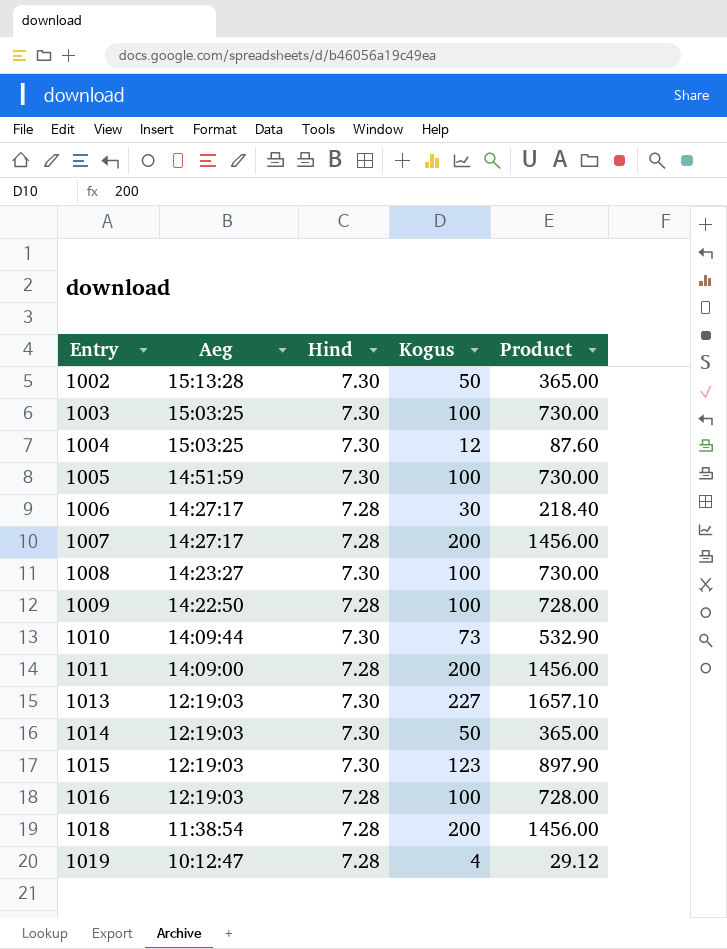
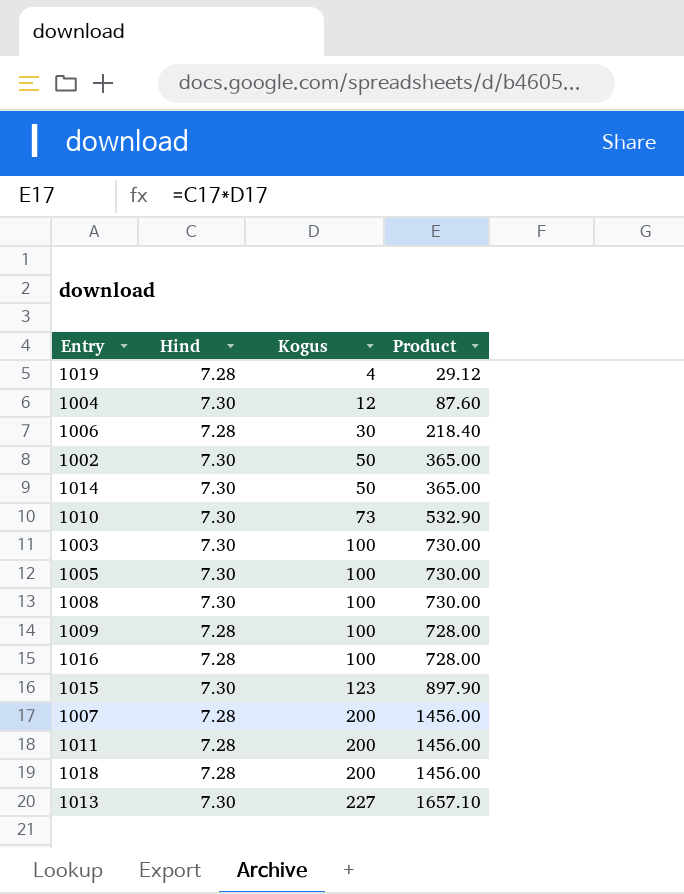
row order: Entry ascending -> Kogus ascending
column Aeg | position: 2 -> none

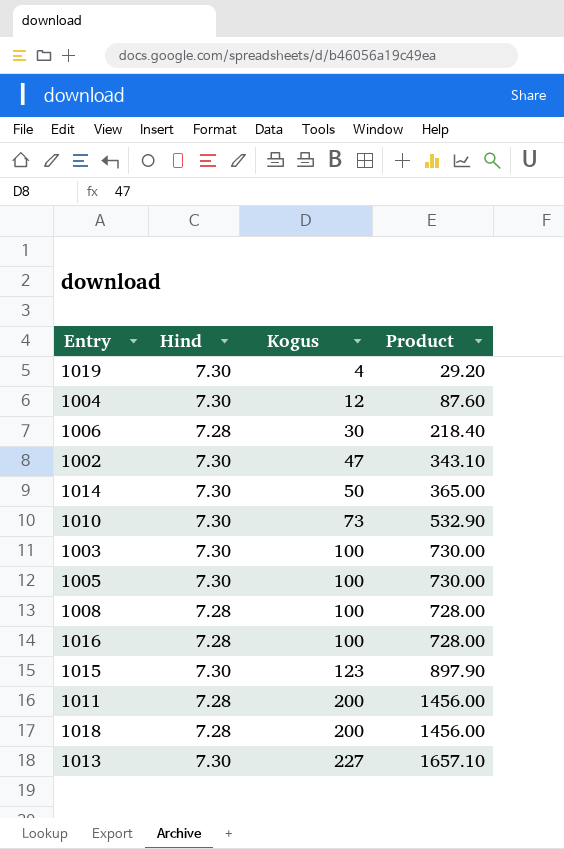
row 1009: 7.28 | 100 | 728.00 -> none
row 1007: 7.28 | 200 | 1456.00 -> none
1019 | Hind: 7.28 -> 7.30
1019 | Product: 29.12 -> 29.20
1002 | Kogus: 50 -> 47
1002 | Product: 365.00 -> 343.10
1008 | Hind: 7.30 -> 7.28
1008 | Product: 730.00 -> 728.00

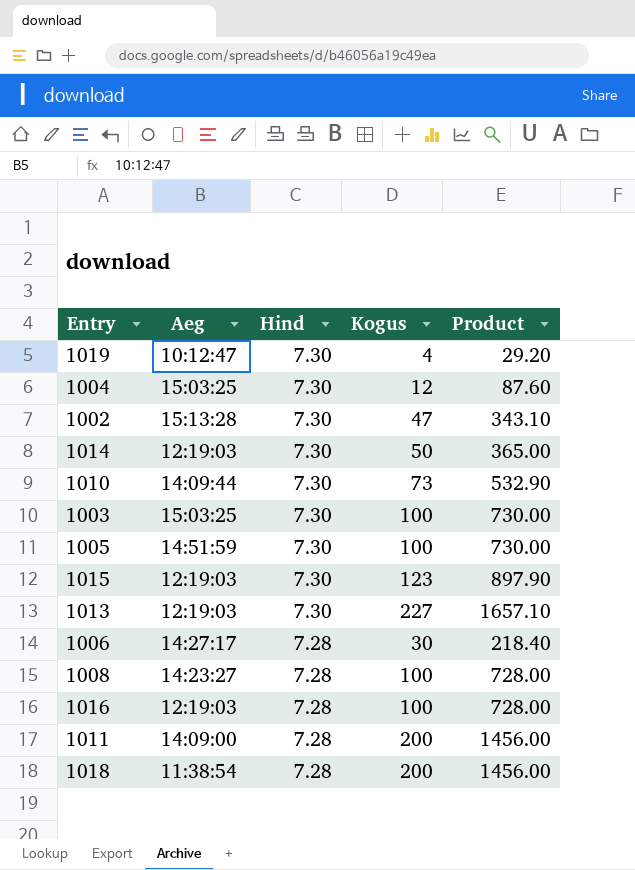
row order: Kogus ascending -> Hind descending
column Aeg | position: none -> 2

